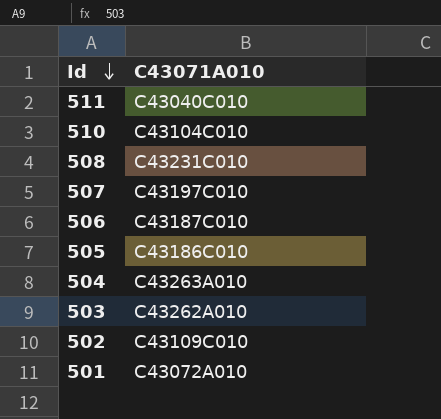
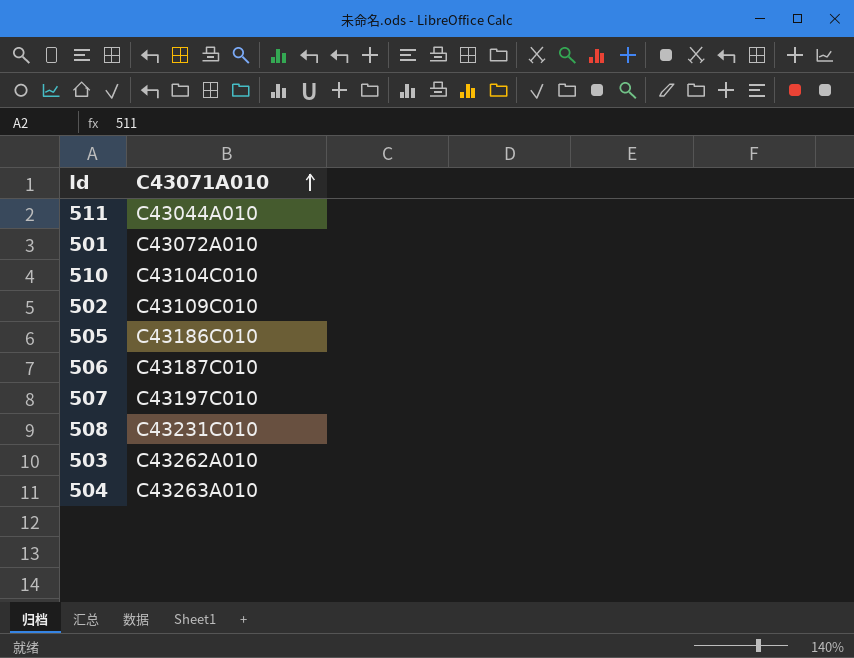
row order: Id descending -> C43071A010 ascending
511 | C43071A010: C43040C010 -> C43044A010

